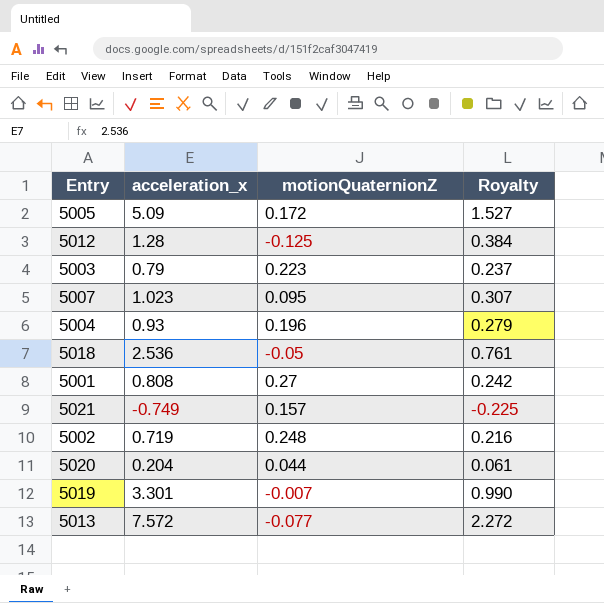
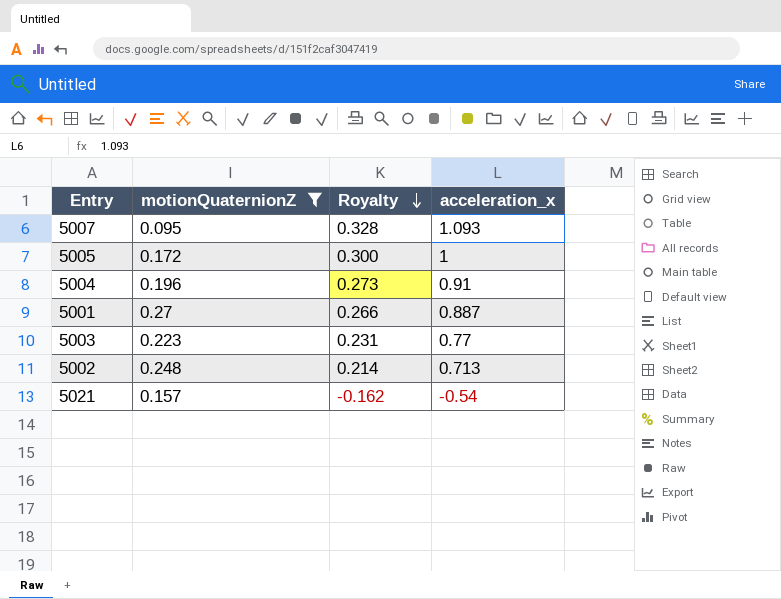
filter: none -> motionQuaternionZ >= 0.095
row order: none -> Royalty descending
column acceleration_x | position: 2 -> 4
5007 | Royalty: 0.307 -> 0.328
5007 | acceleration_x: 1.023 -> 1.093
5005 | Royalty: 1.527 -> 0.300
5005 | acceleration_x: 5.09 -> 1
5004 | Royalty: 0.279 -> 0.273
5004 | acceleration_x: 0.93 -> 0.91
5001 | Royalty: 0.242 -> 0.266
5001 | acceleration_x: 0.808 -> 0.887
5003 | Royalty: 0.237 -> 0.231
5003 | acceleration_x: 0.79 -> 0.77
5002 | Royalty: 0.216 -> 0.214
5002 | acceleration_x: 0.719 -> 0.713
5021 | Royalty: -0.225 -> -0.162
5021 | acceleration_x: -0.749 -> -0.54

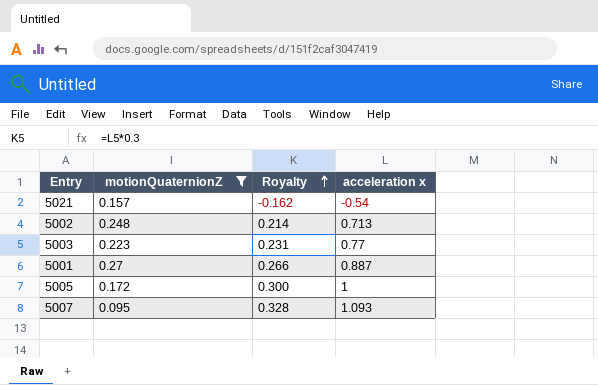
row order: Royalty descending -> Royalty ascending
column name: acceleration_x -> acceleration x
row 5004: 0.196 | 0.273 | 0.91 -> none

